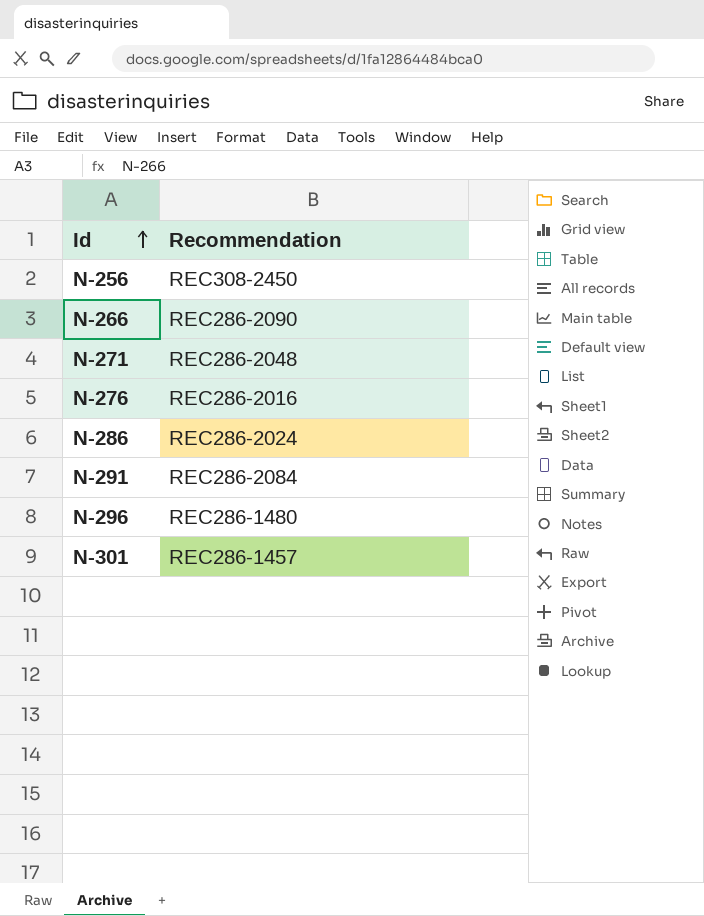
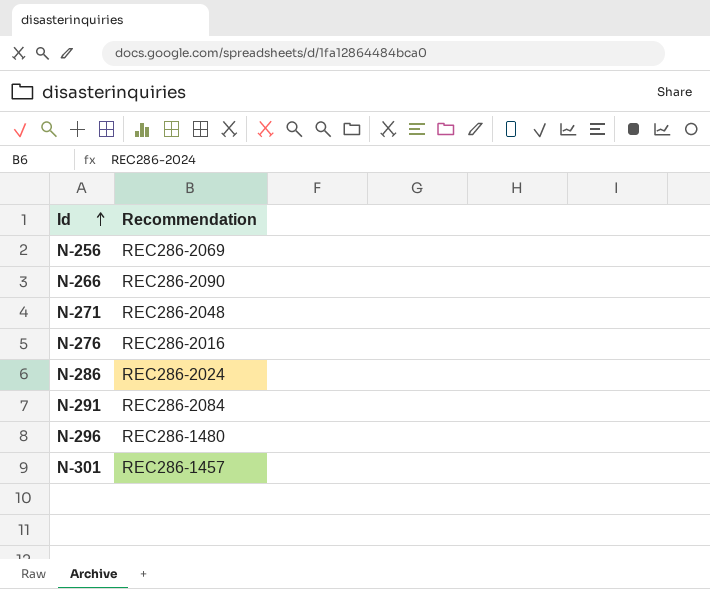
N-256 | Recommendation: REC308-2450 -> REC286-2069

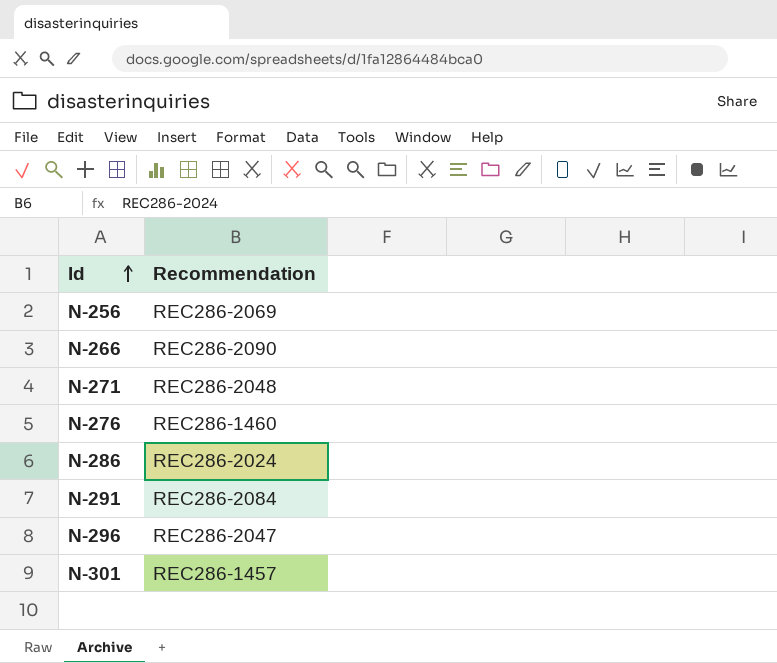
N-276 | Recommendation: REC286-2016 -> REC286-1460
N-296 | Recommendation: REC286-1480 -> REC286-2047

